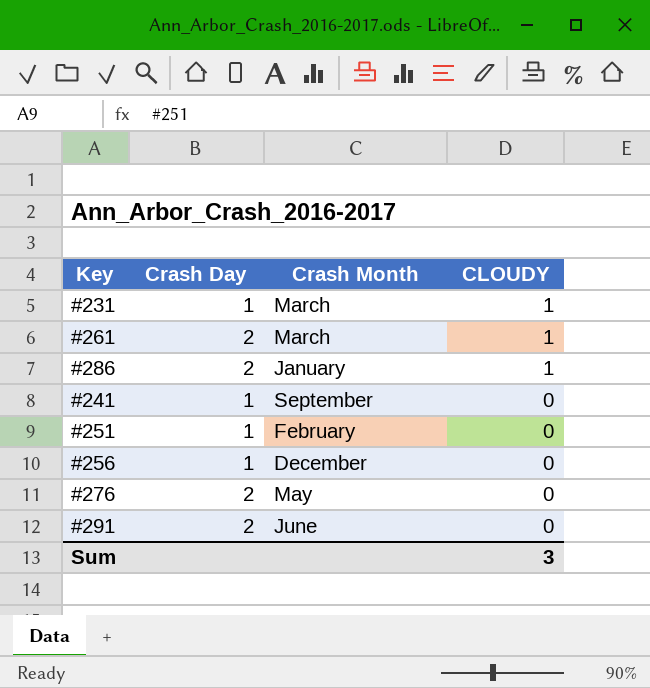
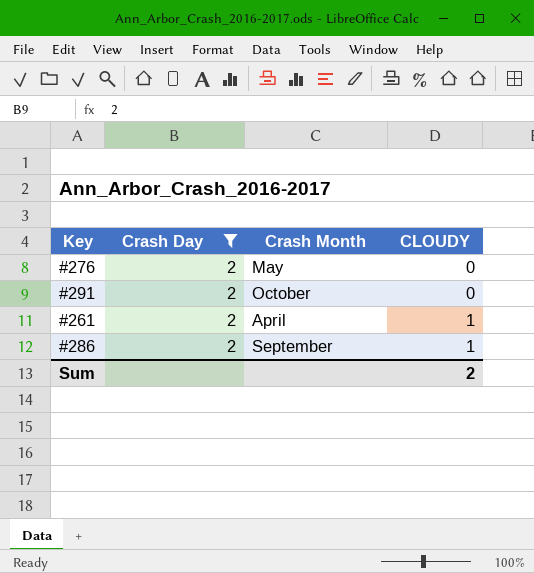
filter: none -> Crash Day = 2
row order: CLOUDY descending -> CLOUDY ascending
#291 | Crash Month: June -> October
#261 | Crash Month: March -> April
#286 | Crash Month: January -> September
Sum | CLOUDY: 3 -> 2

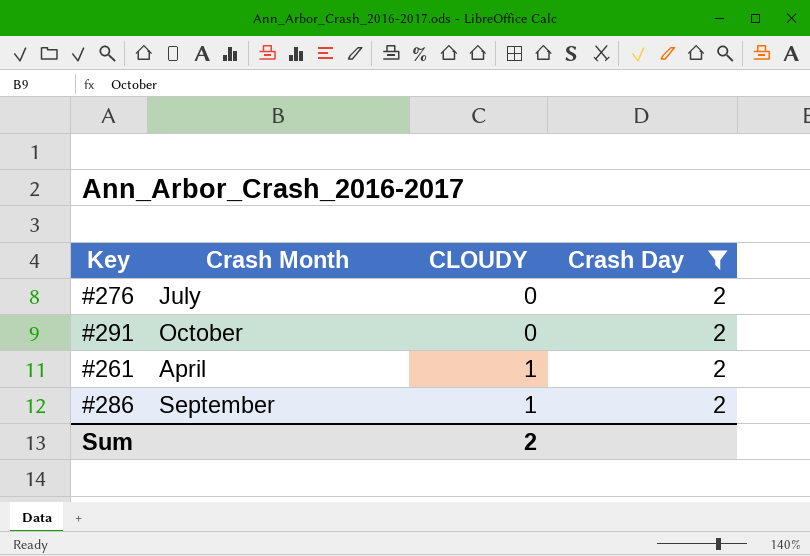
column Crash Day | position: 2 -> 4
#276 | Crash Month: May -> July

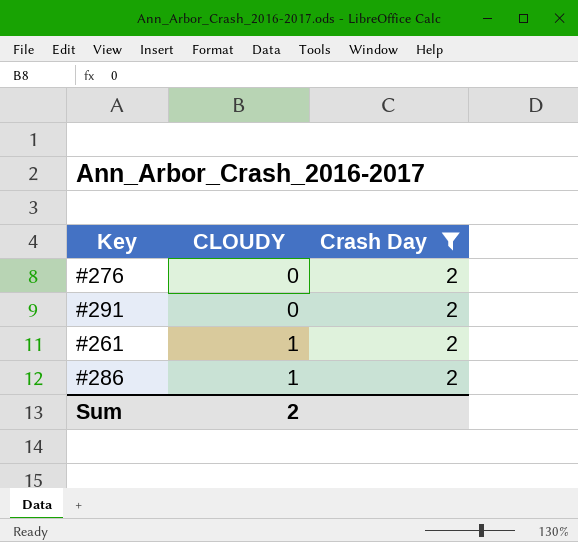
column Crash Month | position: 2 -> none

